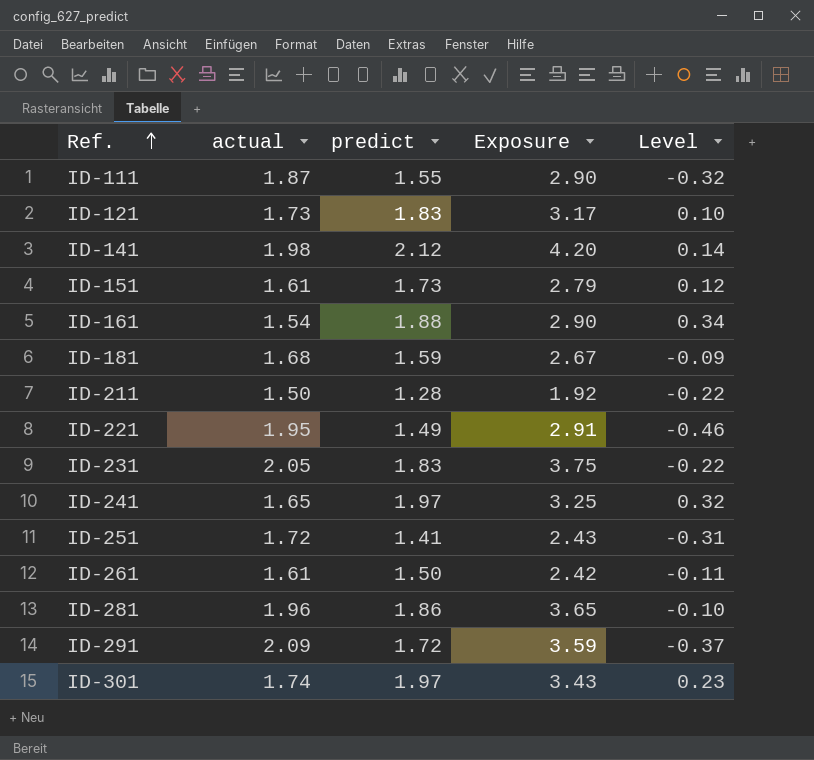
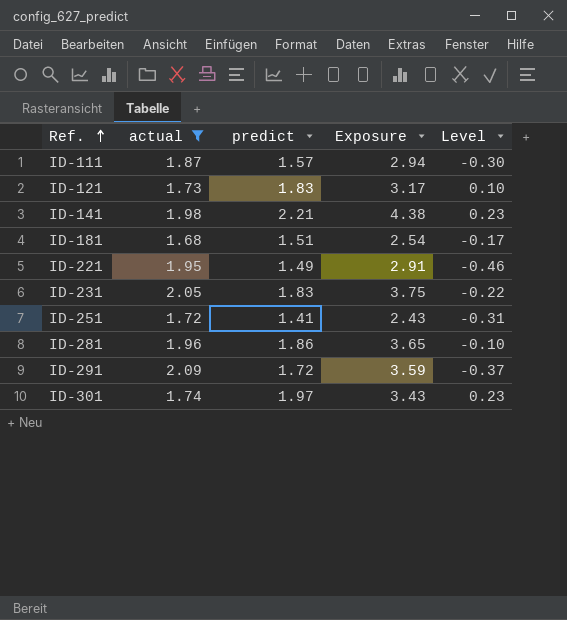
filter: none -> actual >= 1.68
ID-111 | predict: 1.55 -> 1.57
ID-111 | Exposure: 2.90 -> 2.94
ID-111 | Level: -0.32 -> -0.30
ID-141 | predict: 2.12 -> 2.21
ID-141 | Exposure: 4.20 -> 4.38
ID-141 | Level: 0.14 -> 0.23
ID-181 | predict: 1.59 -> 1.51
ID-181 | Exposure: 2.67 -> 2.54
ID-181 | Level: -0.09 -> -0.17

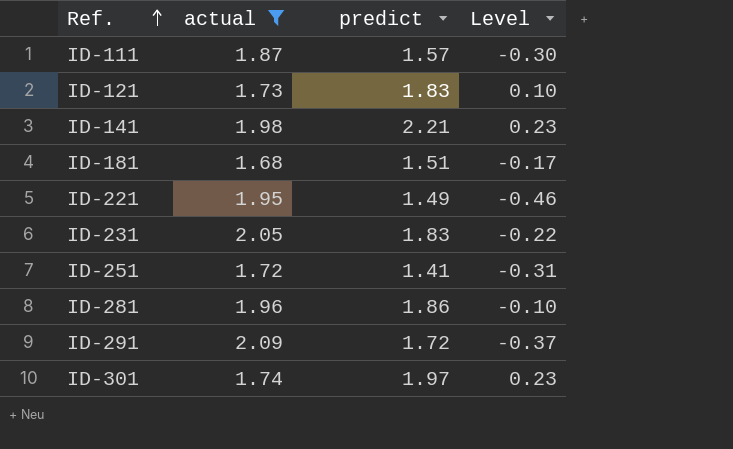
column Exposure | formula: [actual] * [predict] -> none

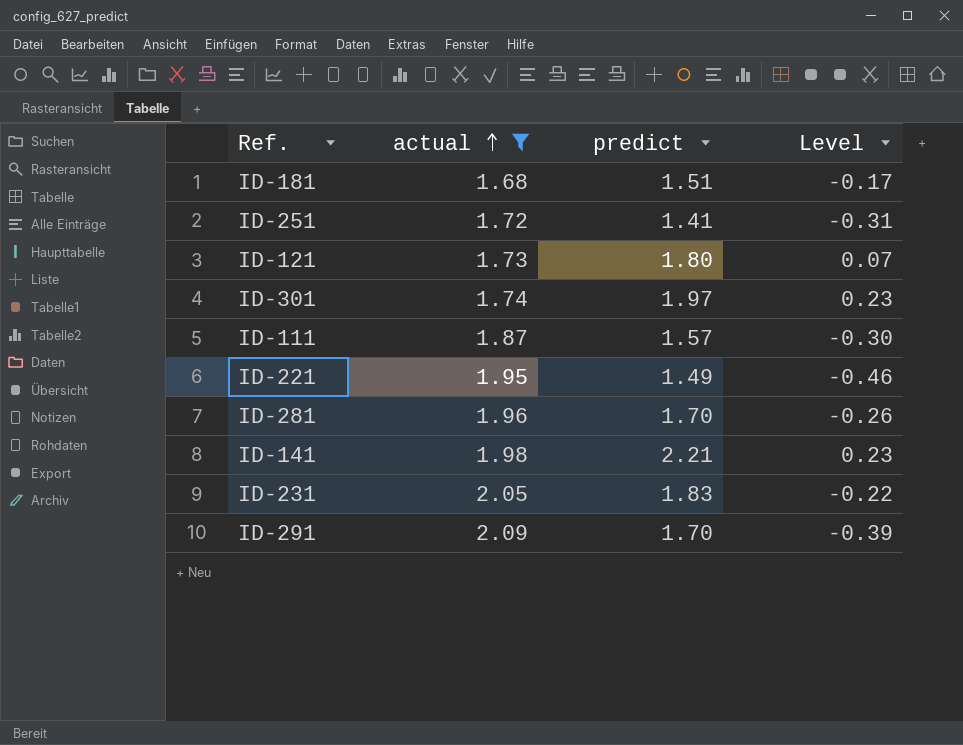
row order: Ref. ascending -> actual ascending
ID-121 | predict: 1.83 -> 1.80
ID-121 | Level: 0.10 -> 0.07
ID-281 | predict: 1.86 -> 1.70
ID-281 | Level: -0.10 -> -0.26
ID-291 | predict: 1.72 -> 1.70
ID-291 | Level: -0.37 -> -0.39

